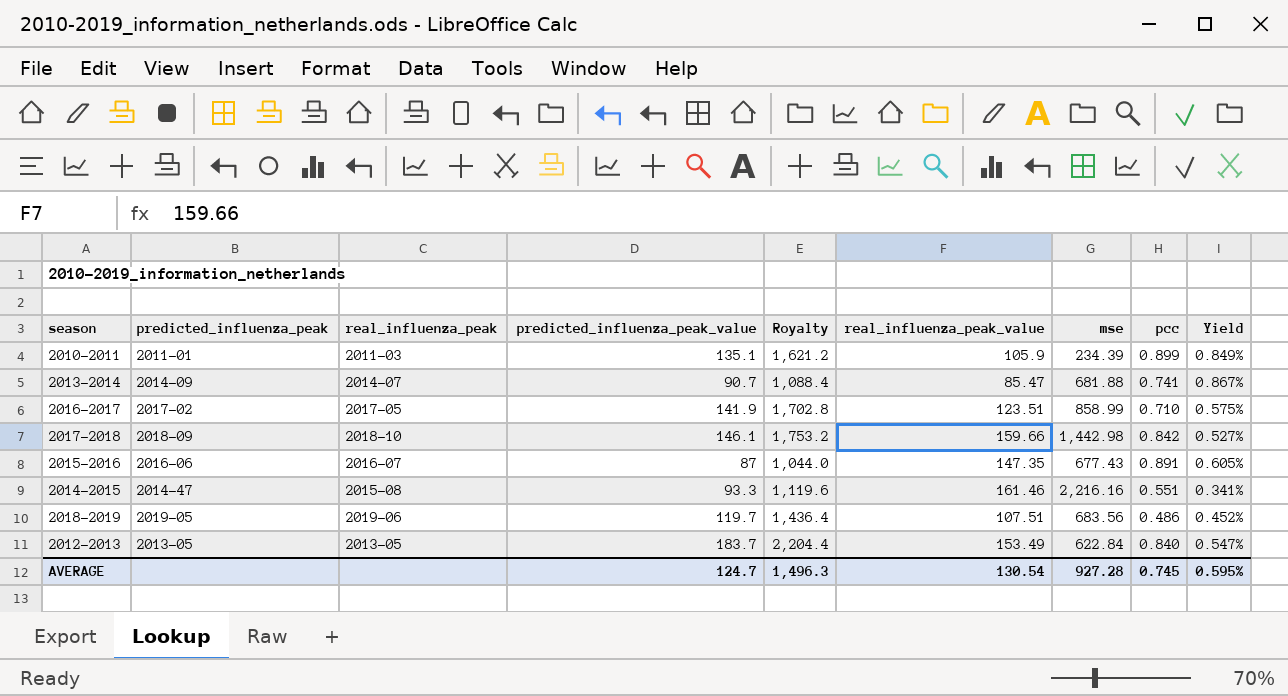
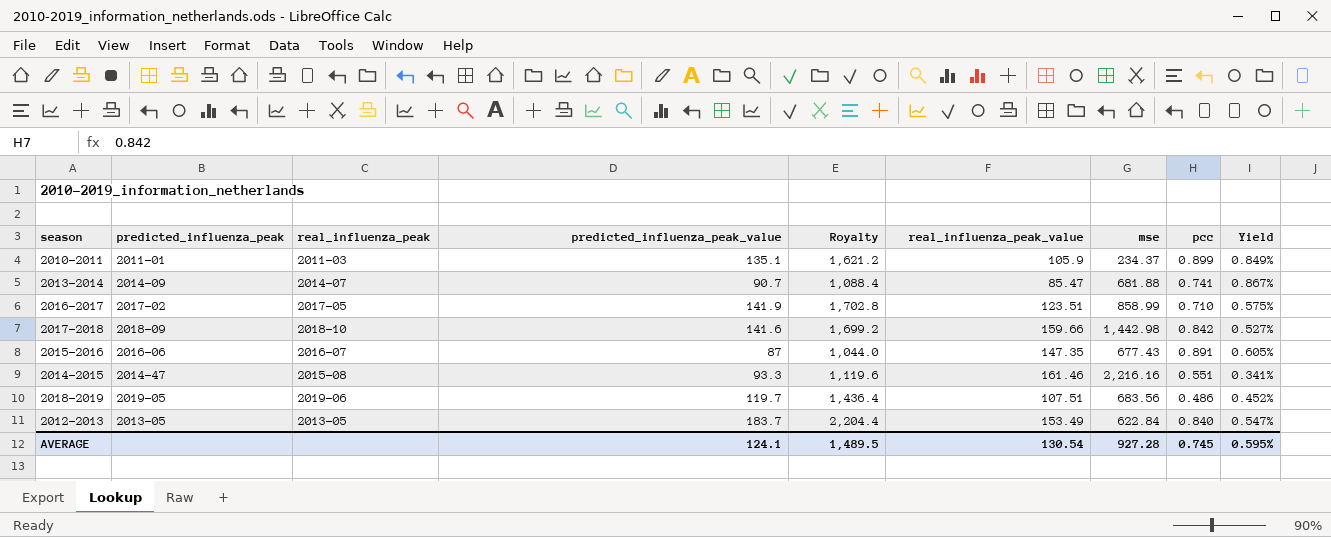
2010-2011 | mse: 234.39 -> 234.37
2017-2018 | predicted_influenza_peak_value: 146.1 -> 141.6
2017-2018 | Royalty: 1,753.2 -> 1,699.2
AVERAGE | predicted_influenza_peak_value: 124.7 -> 124.1
AVERAGE | Royalty: 1,496.3 -> 1,489.5

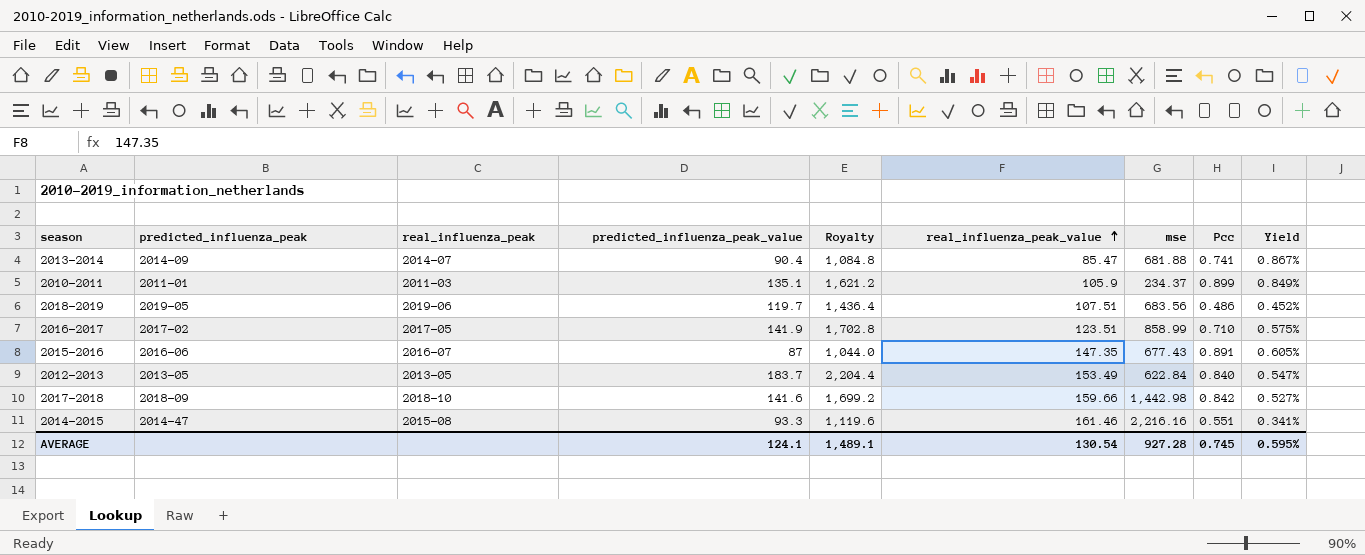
row order: none -> real_influenza_peak_value ascending
column name: pcc -> Pcc
2013-2014 | predicted_influenza_peak_value: 90.7 -> 90.4
2013-2014 | Royalty: 1,088.4 -> 1,084.8
AVERAGE | Royalty: 1,489.5 -> 1,489.1

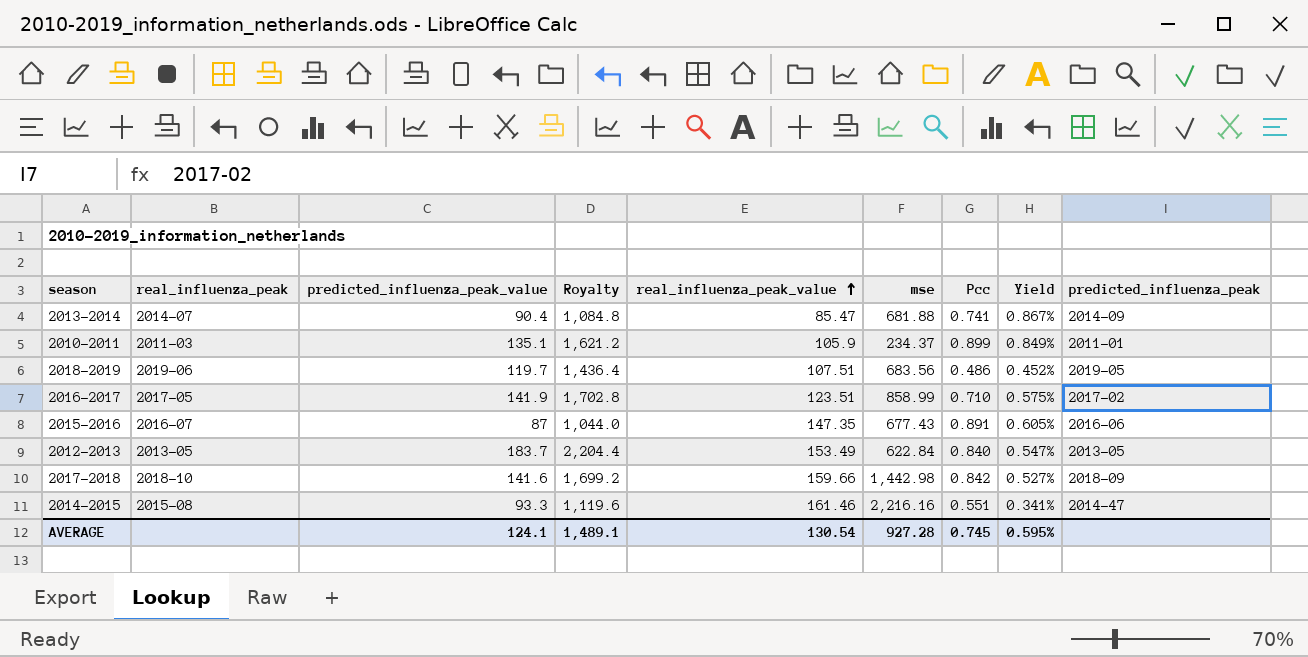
column predicted_influenza_peak | position: 2 -> 9

